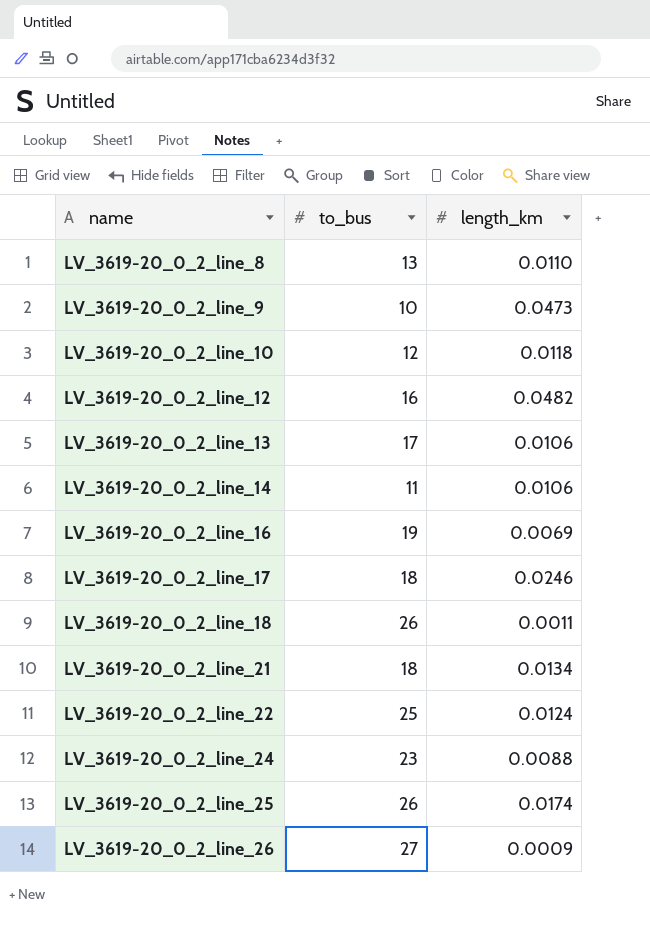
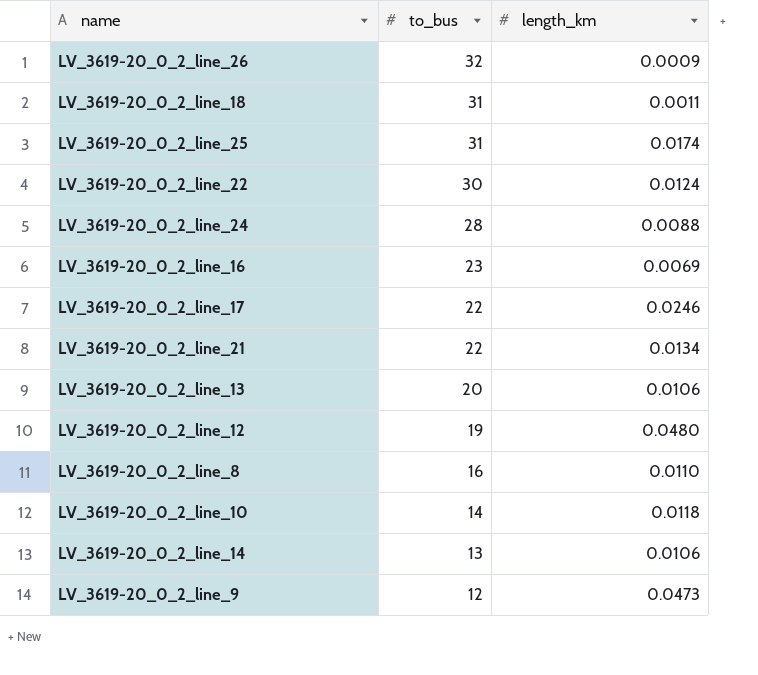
row order: name ascending -> to_bus descending
LV_3619-20_0_2_line_26 | to_bus: 27 -> 32
LV_3619-20_0_2_line_18 | to_bus: 26 -> 31
LV_3619-20_0_2_line_25 | to_bus: 26 -> 31
LV_3619-20_0_2_line_22 | to_bus: 25 -> 30
LV_3619-20_0_2_line_24 | to_bus: 23 -> 28
LV_3619-20_0_2_line_16 | to_bus: 19 -> 23
LV_3619-20_0_2_line_17 | to_bus: 18 -> 22
LV_3619-20_0_2_line_21 | to_bus: 18 -> 22
LV_3619-20_0_2_line_13 | to_bus: 17 -> 20
LV_3619-20_0_2_line_12 | to_bus: 16 -> 19
LV_3619-20_0_2_line_12 | length_km: 0.0482 -> 0.0480
LV_3619-20_0_2_line_8 | to_bus: 13 -> 16
LV_3619-20_0_2_line_10 | to_bus: 12 -> 14
LV_3619-20_0_2_line_14 | to_bus: 11 -> 13
LV_3619-20_0_2_line_9 | to_bus: 10 -> 12

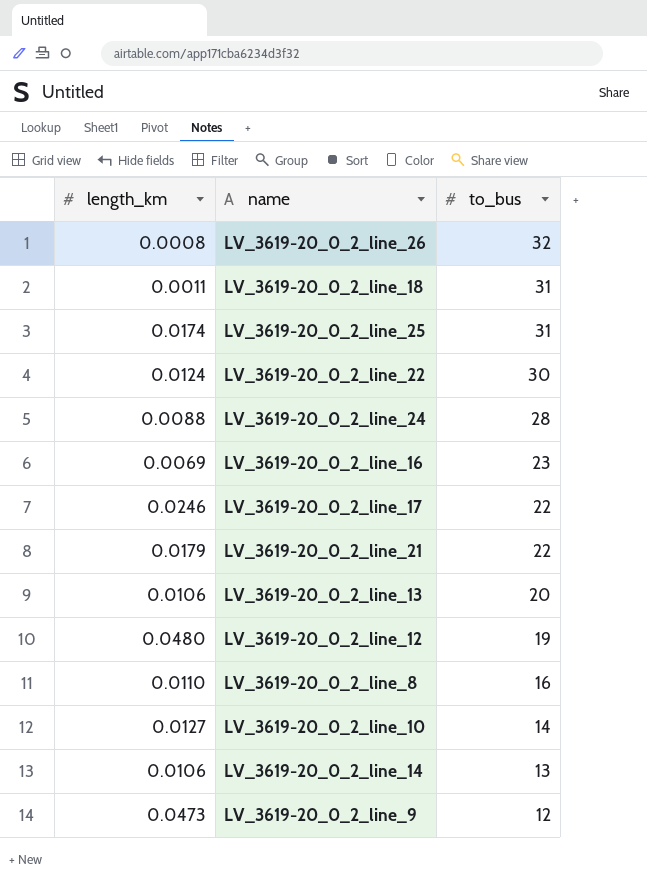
column length_km | position: 3 -> 1
LV_3619-20_0_2_line_26 | length_km: 0.0009 -> 0.0008
LV_3619-20_0_2_line_21 | length_km: 0.0134 -> 0.0179
LV_3619-20_0_2_line_10 | length_km: 0.0118 -> 0.0127

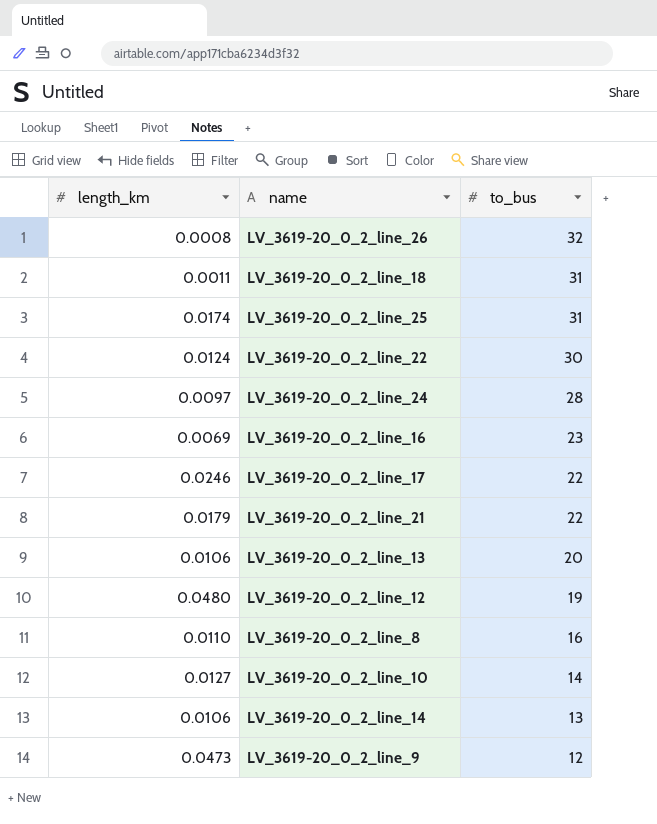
LV_3619-20_0_2_line_24 | length_km: 0.0088 -> 0.0097

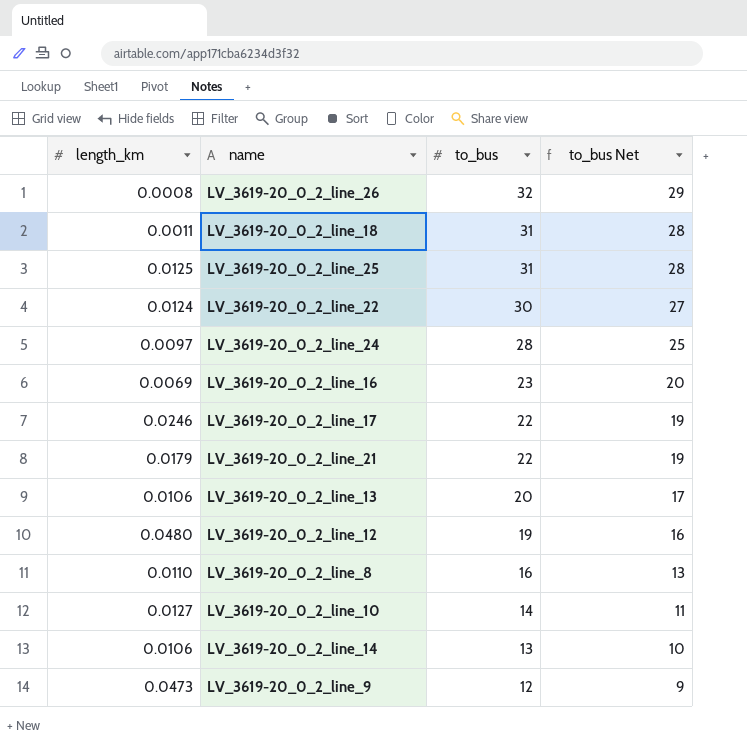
column to_bus Net | formula: none -> [to_bus] - 3
LV_3619-20_0_2_line_25 | length_km: 0.0174 -> 0.0125

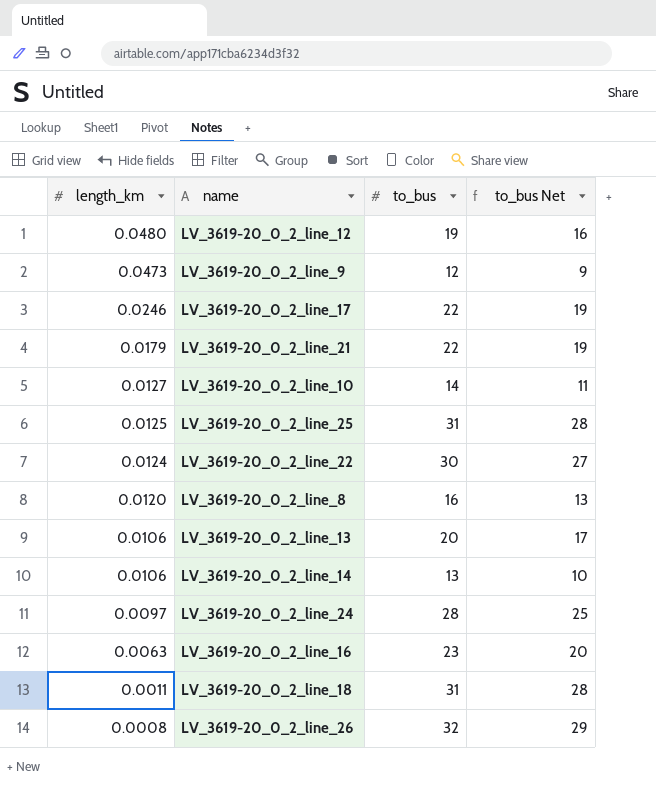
row order: to_bus descending -> length_km descending
LV_3619-20_0_2_line_8 | length_km: 0.0110 -> 0.0120
LV_3619-20_0_2_line_16 | length_km: 0.0069 -> 0.0063

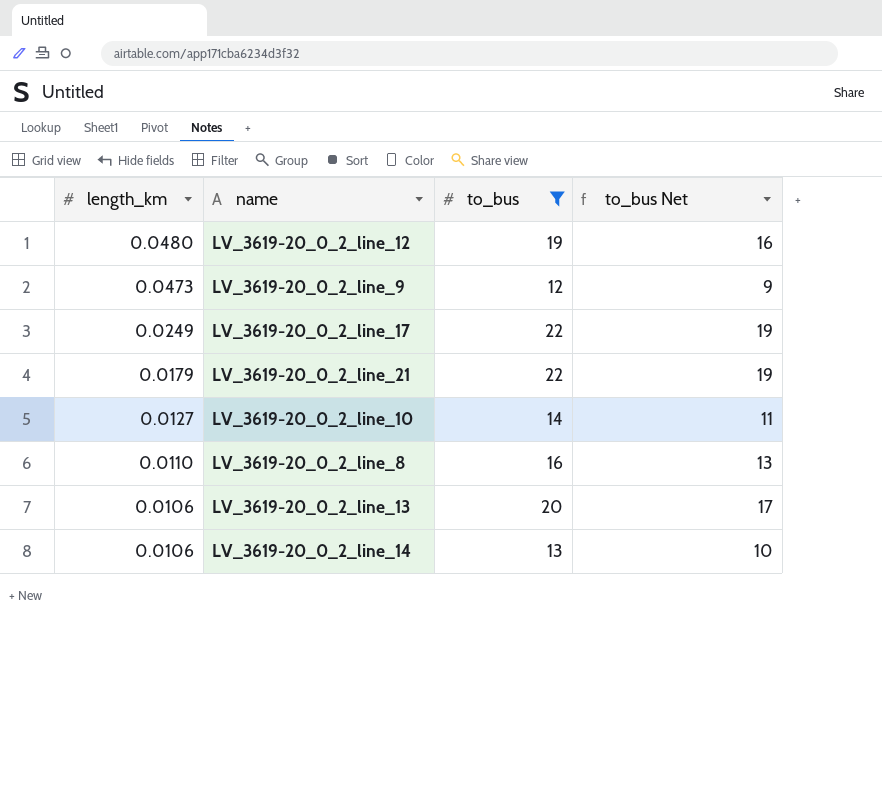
filter: none -> to_bus <= 22
LV_3619-20_0_2_line_17 | length_km: 0.0246 -> 0.0249
LV_3619-20_0_2_line_8 | length_km: 0.0120 -> 0.0110

